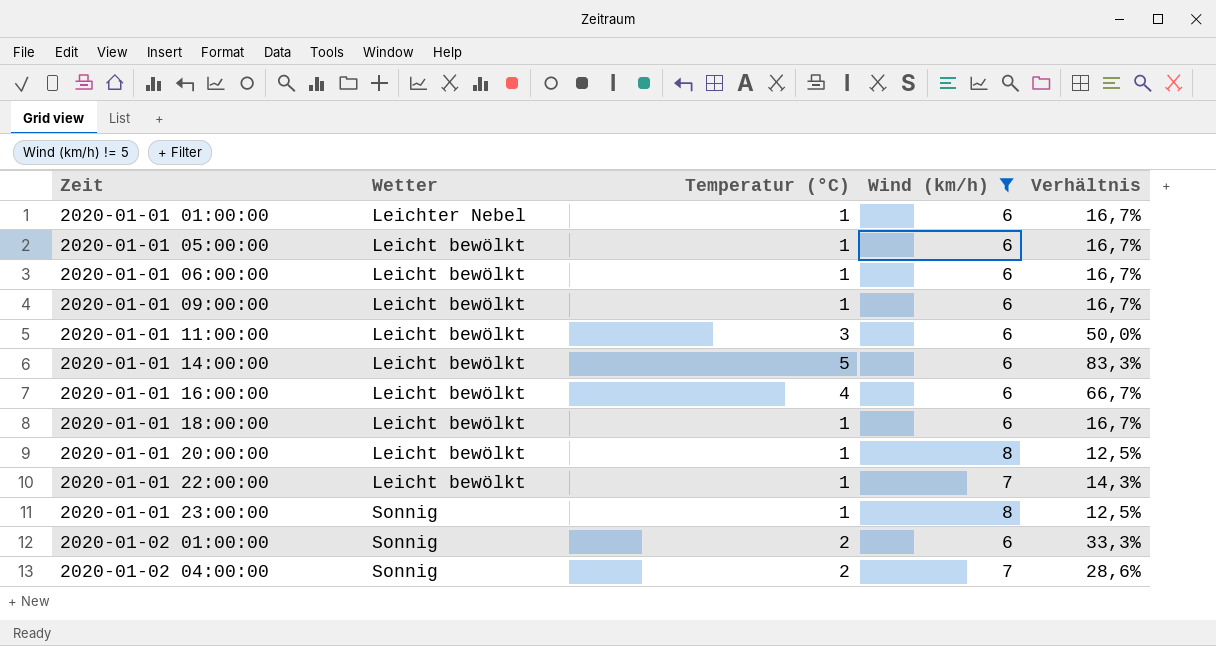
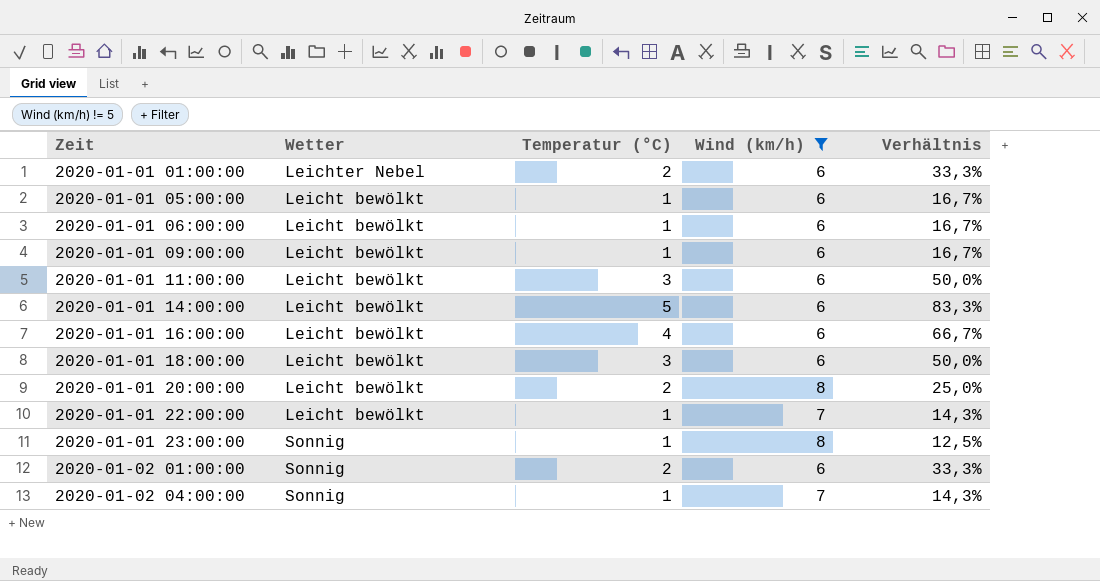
2020-01-01 01:00:00 | Temperatur (°C): 1 -> 2
2020-01-01 01:00:00 | Verhältnis: 16,7% -> 33,3%
2020-01-01 18:00:00 | Temperatur (°C): 1 -> 3
2020-01-01 18:00:00 | Verhältnis: 16,7% -> 50,0%
2020-01-01 20:00:00 | Temperatur (°C): 1 -> 2
2020-01-01 20:00:00 | Verhältnis: 12,5% -> 25,0%
2020-01-02 04:00:00 | Temperatur (°C): 2 -> 1
2020-01-02 04:00:00 | Verhältnis: 28,6% -> 14,3%

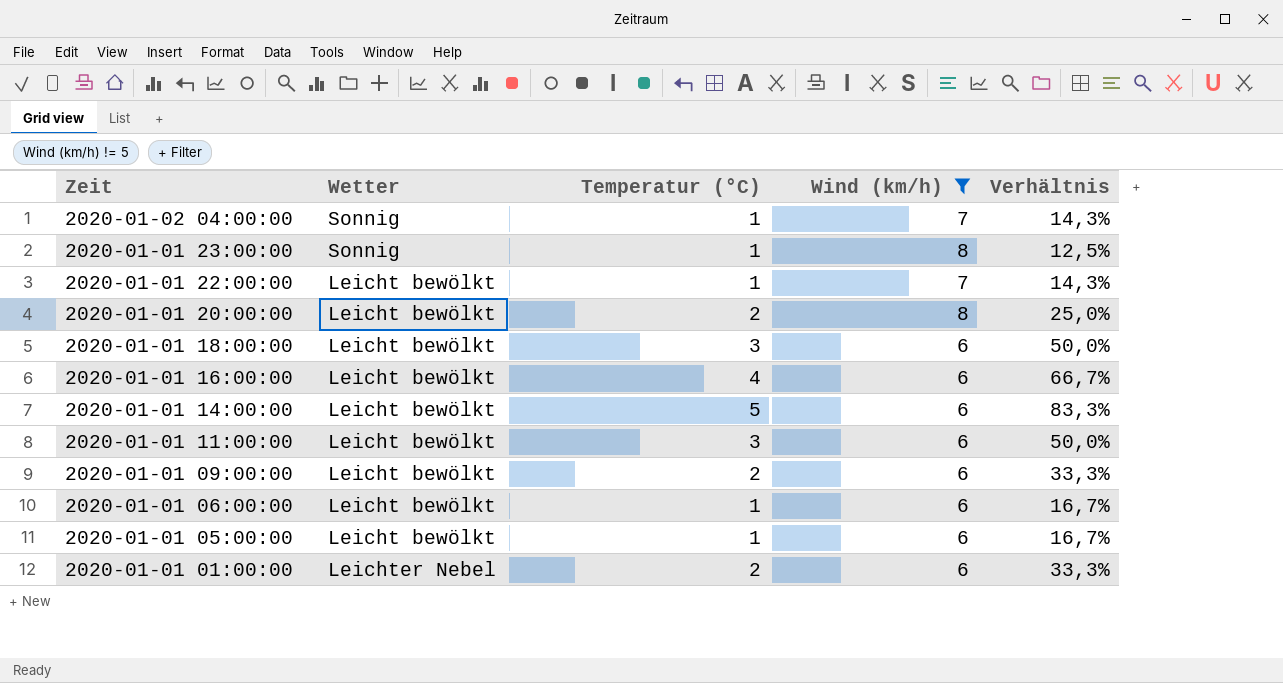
row order: Zeit ascending -> Zeit descending
row 2020-01-02 01:00:00: Sonnig | 2 | 6 | 33,3% -> none
2020-01-01 09:00:00 | Temperatur (°C): 1 -> 2
2020-01-01 09:00:00 | Verhältnis: 16,7% -> 33,3%

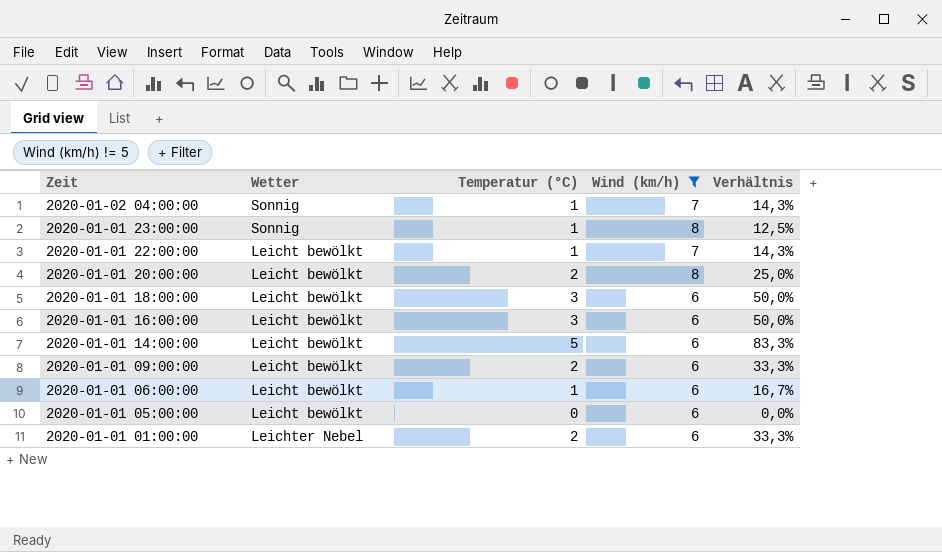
row 2020-01-01 11:00:00: Leicht bewölkt | 3 | 6 | 50,0% -> none
2020-01-01 16:00:00 | Temperatur (°C): 4 -> 3
2020-01-01 16:00:00 | Verhältnis: 66,7% -> 50,0%
2020-01-01 05:00:00 | Temperatur (°C): 1 -> 0
2020-01-01 05:00:00 | Verhältnis: 16,7% -> 0,0%

